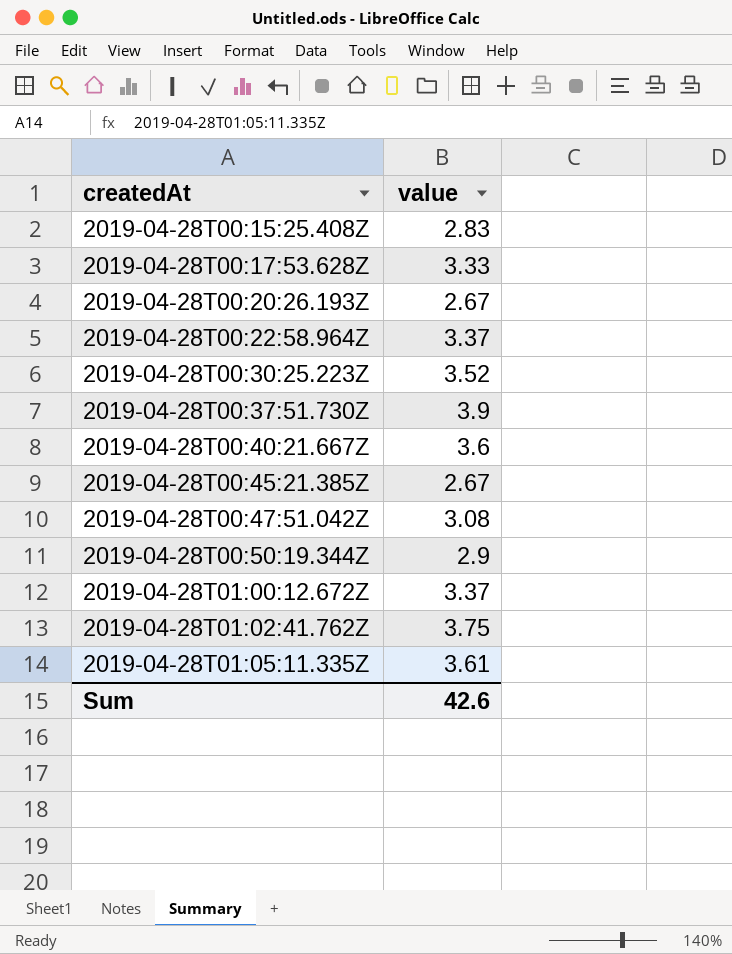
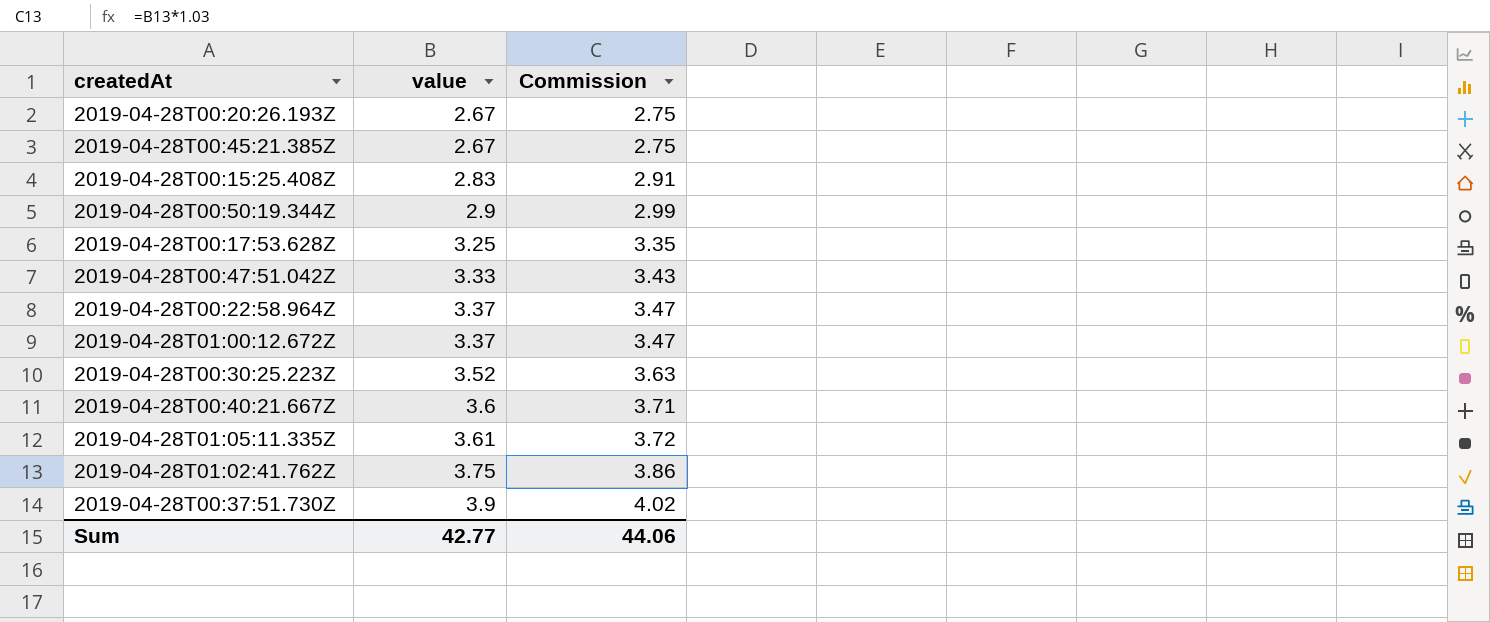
row order: createdAt ascending -> value ascending
column Commission | formula: none -> [value] * 1.03
2019-04-28T00:17:53.628Z | value: 3.33 -> 3.25
2019-04-28T00:47:51.042Z | value: 3.08 -> 3.33
Sum | value: 42.6 -> 42.77

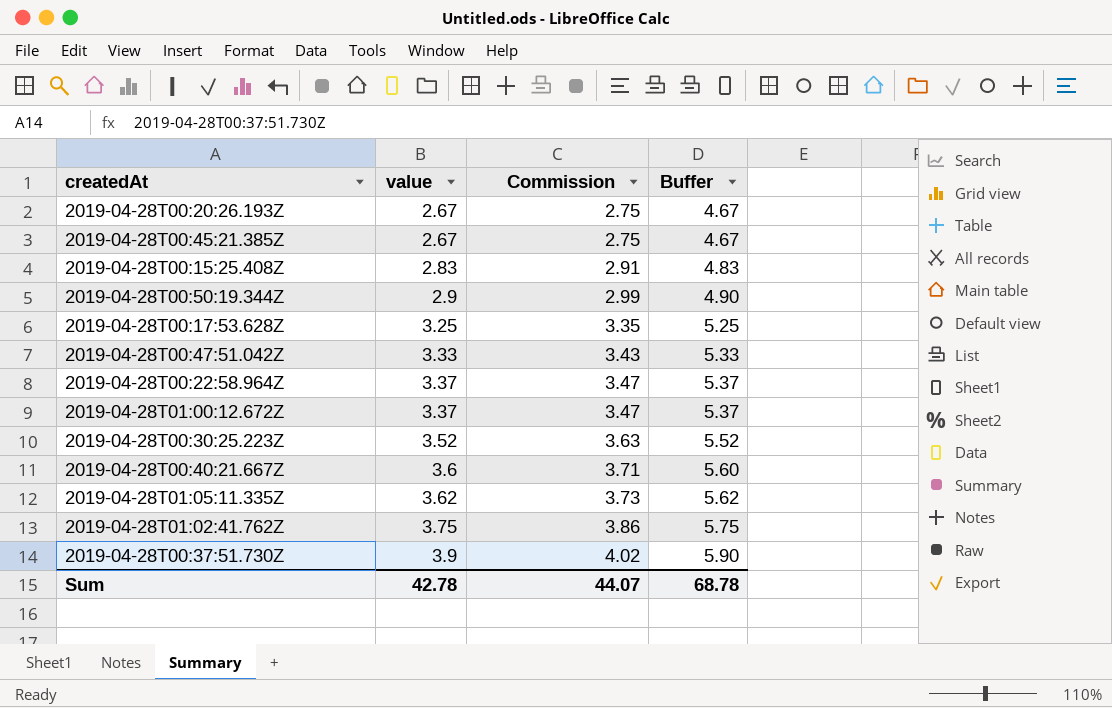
column Buffer | formula: none -> [value] + 2
2019-04-28T01:05:11.335Z | value: 3.61 -> 3.62
2019-04-28T01:05:11.335Z | Commission: 3.72 -> 3.73
Sum | value: 42.77 -> 42.78
Sum | Commission: 44.06 -> 44.07

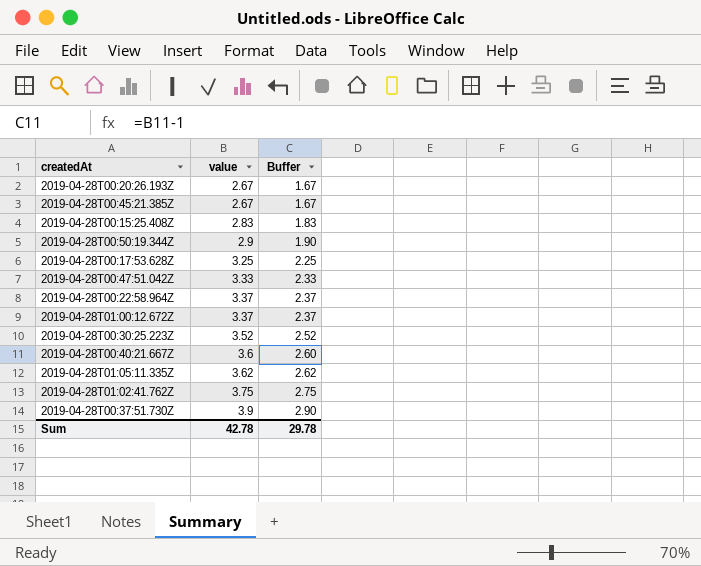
column Commission | formula: [value] * 1.03 -> none
column Buffer | formula: [value] + 2 -> [value] - 1
Sum | Buffer: 68.78 -> 29.78

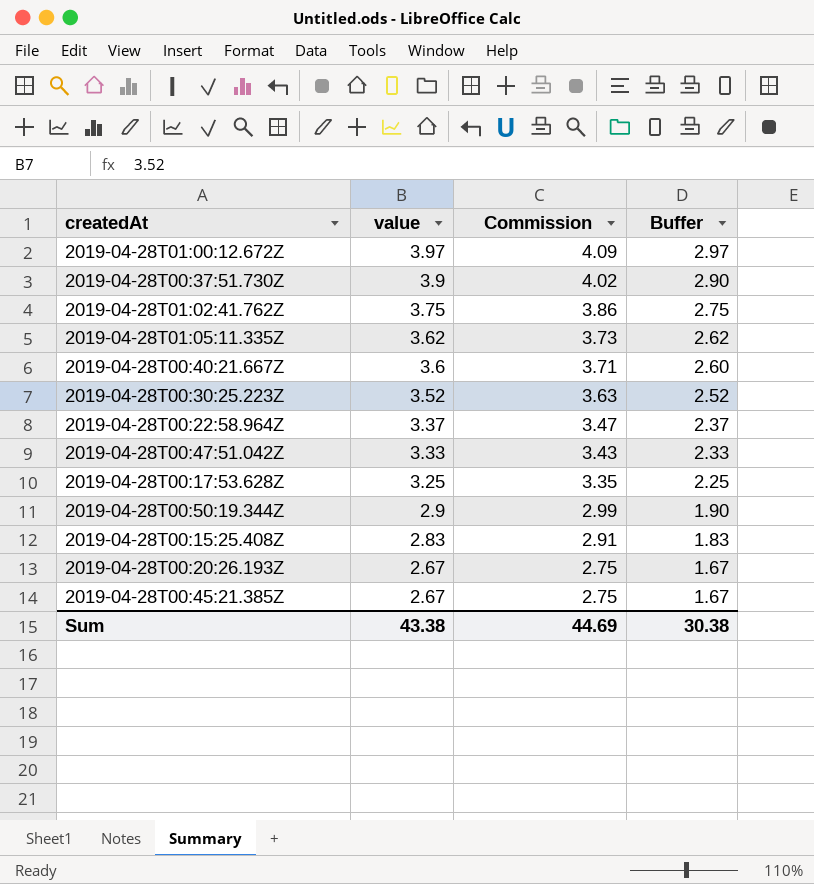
row order: value ascending -> value descending
column Commission | formula: none -> [value] * 1.03
2019-04-28T01:00:12.672Z | value: 3.37 -> 3.97
2019-04-28T01:00:12.672Z | Buffer: 2.37 -> 2.97
Sum | value: 42.78 -> 43.38
Sum | Buffer: 29.78 -> 30.38

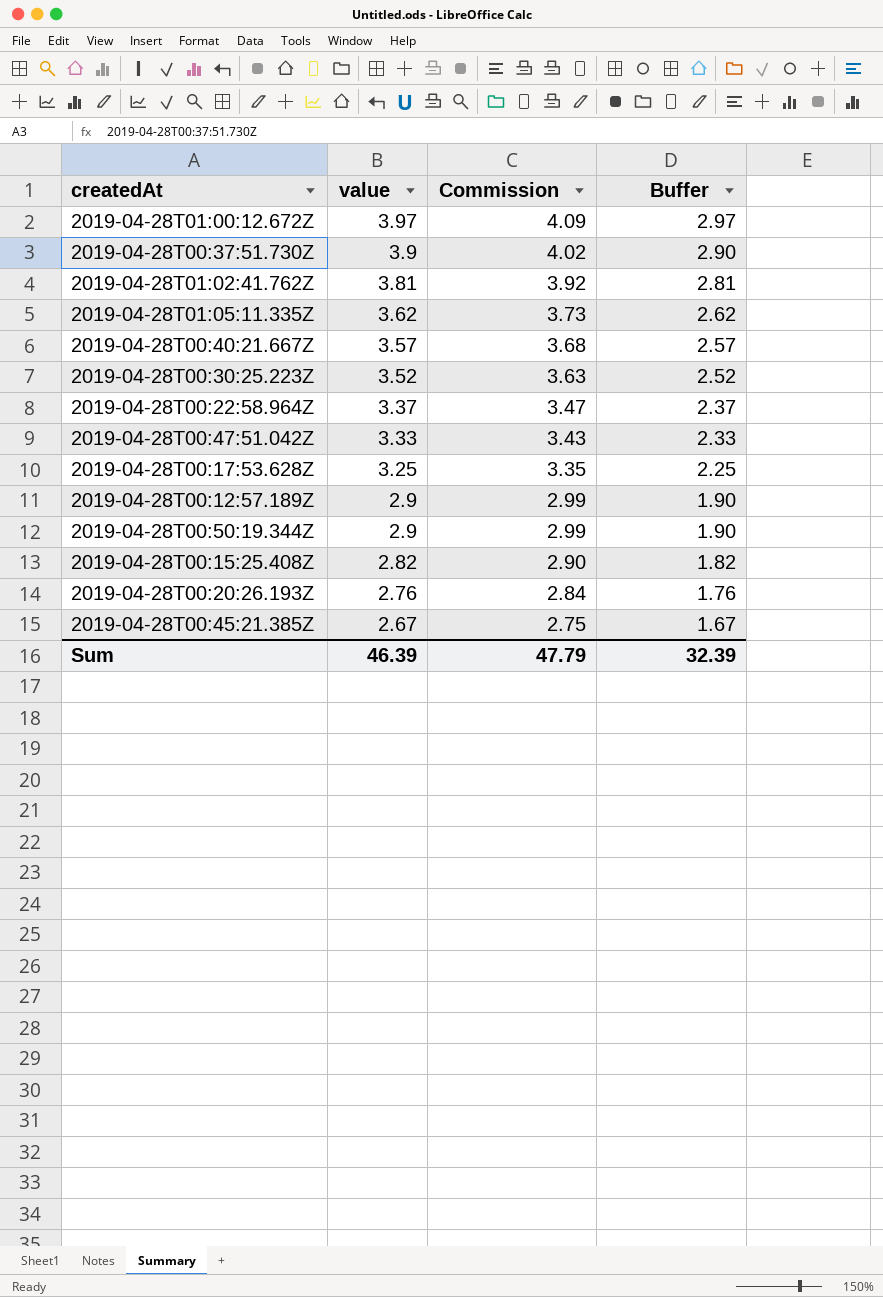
2019-04-28T01:02:41.762Z | value: 3.75 -> 3.81
2019-04-28T01:02:41.762Z | Commission: 3.86 -> 3.92
2019-04-28T01:02:41.762Z | Buffer: 2.75 -> 2.81
2019-04-28T00:40:21.667Z | value: 3.6 -> 3.57
2019-04-28T00:40:21.667Z | Commission: 3.71 -> 3.68
2019-04-28T00:40:21.667Z | Buffer: 2.60 -> 2.57
row 2019-04-28T00:12:57.189Z: none -> 2.9 | 2.99 | 1.90
2019-04-28T00:15:25.408Z | value: 2.83 -> 2.82
2019-04-28T00:15:25.408Z | Commission: 2.91 -> 2.90
2019-04-28T00:15:25.408Z | Buffer: 1.83 -> 1.82
2019-04-28T00:20:26.193Z | value: 2.67 -> 2.76
2019-04-28T00:20:26.193Z | Commission: 2.75 -> 2.84
2019-04-28T00:20:26.193Z | Buffer: 1.67 -> 1.76
Sum | value: 43.38 -> 46.39
Sum | Commission: 44.69 -> 47.79
Sum | Buffer: 30.38 -> 32.39

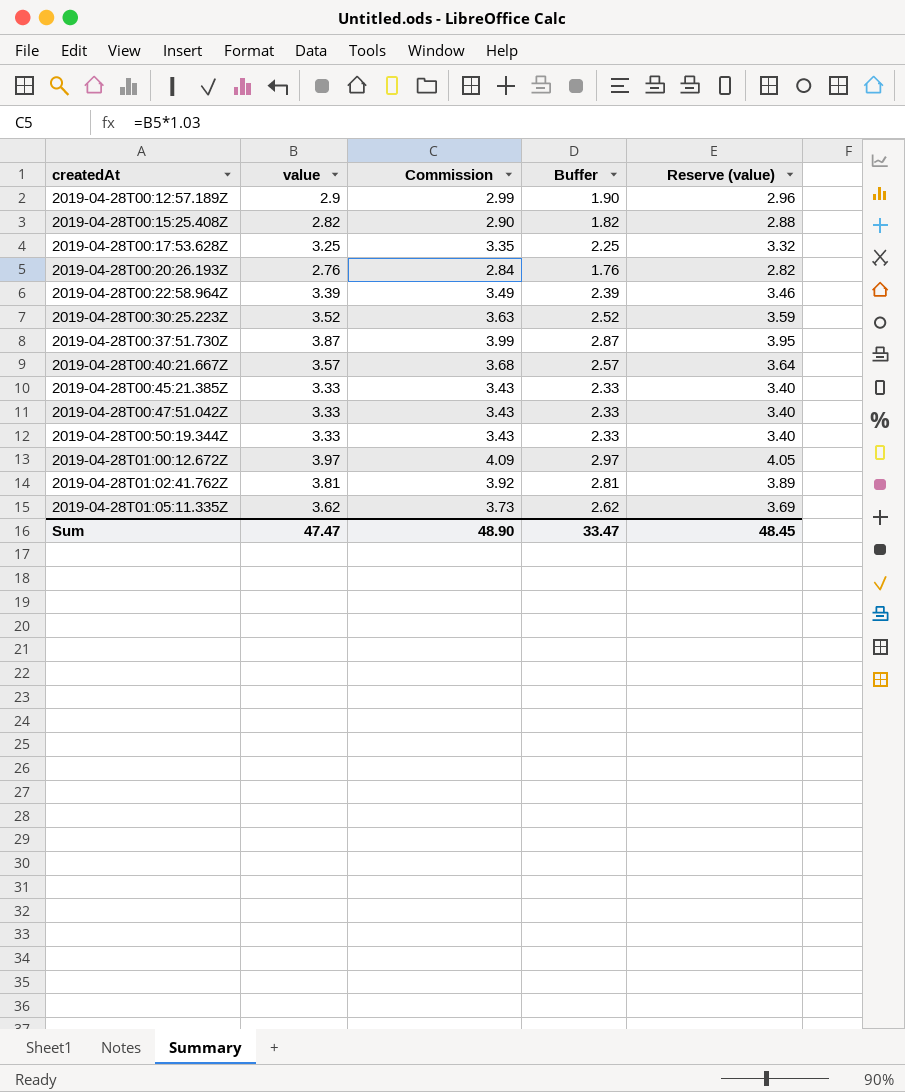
row order: value descending -> createdAt ascending
column Reserve (value) | formula: none -> [value] * 1.02
2019-04-28T00:22:58.964Z | value: 3.37 -> 3.39
2019-04-28T00:22:58.964Z | Commission: 3.47 -> 3.49
2019-04-28T00:22:58.964Z | Buffer: 2.37 -> 2.39
2019-04-28T00:37:51.730Z | value: 3.9 -> 3.87
2019-04-28T00:37:51.730Z | Commission: 4.02 -> 3.99
2019-04-28T00:37:51.730Z | Buffer: 2.90 -> 2.87
2019-04-28T00:45:21.385Z | value: 2.67 -> 3.33
2019-04-28T00:45:21.385Z | Commission: 2.75 -> 3.43
2019-04-28T00:45:21.385Z | Buffer: 1.67 -> 2.33
2019-04-28T00:50:19.344Z | value: 2.9 -> 3.33
2019-04-28T00:50:19.344Z | Commission: 2.99 -> 3.43
2019-04-28T00:50:19.344Z | Buffer: 1.90 -> 2.33
Sum | value: 46.39 -> 47.47
Sum | Commission: 47.79 -> 48.90
Sum | Buffer: 32.39 -> 33.47

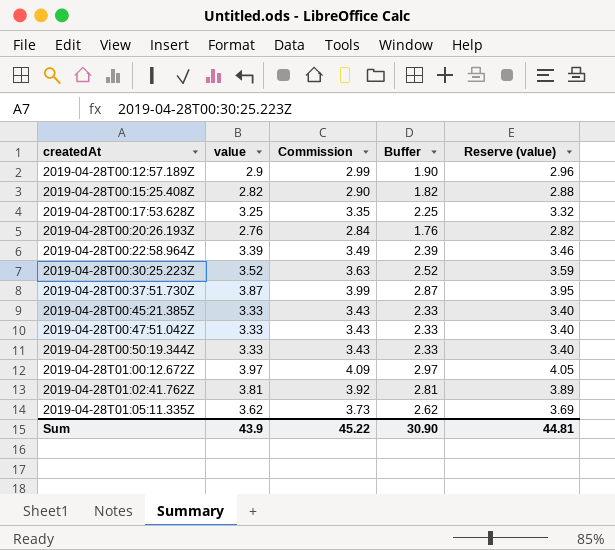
row 2019-04-28T00:40:21.667Z: 3.57 | 3.68 | 2.57 | 3.64 -> none
Sum | value: 47.47 -> 43.9
Sum | Commission: 48.90 -> 45.22
Sum | Buffer: 33.47 -> 30.90
Sum | Reserve (value): 48.45 -> 44.81

